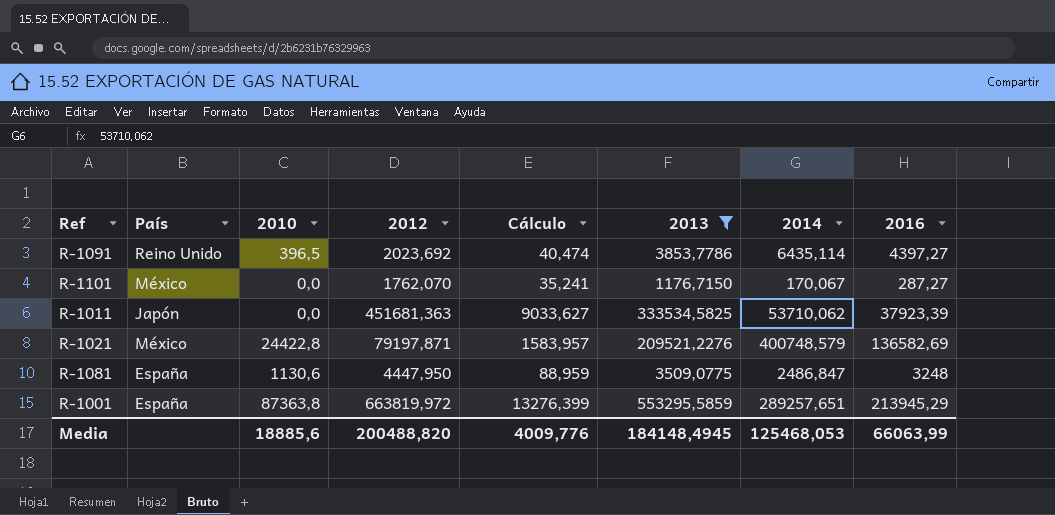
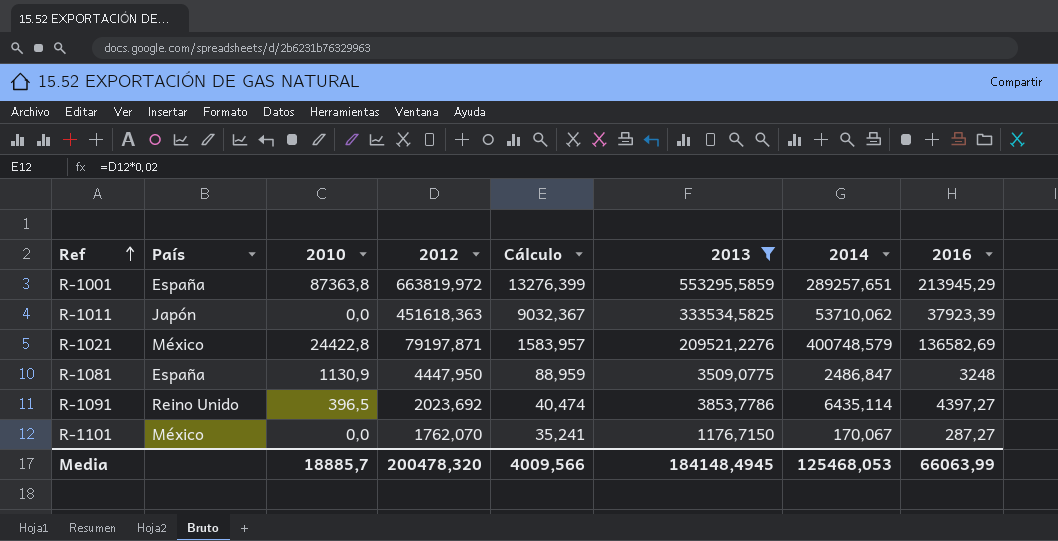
row order: none -> Ref ascending
R-1011 | 2012: 451681,363 -> 451618,363
R-1011 | Cálculo: 9033,627 -> 9032,367
R-1081 | 2010: 1130,6 -> 1130,9
Media | 2010: 18885,6 -> 18885,7
Media | 2012: 200488,820 -> 200478,320
Media | Cálculo: 4009,776 -> 4009,566

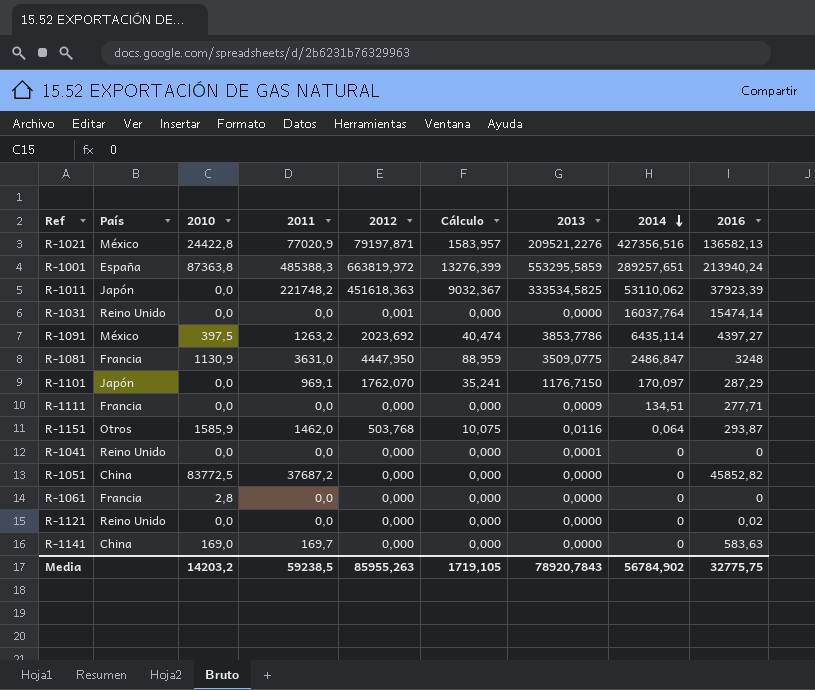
filter: 2013 >= 1176,7150 -> none
row order: Ref ascending -> 2014 descending
column 2011 | position: none -> 4
R-1021 | 2014: 400748,579 -> 427356,516
R-1021 | 2016: 136582,69 -> 136582,13
R-1001 | 2016: 213945,29 -> 213940,24
R-1011 | 2014: 53710,062 -> 53110,062
R-1091 | País: Reino Unido -> México
R-1091 | 2010: 396,5 -> 397,5
R-1081 | País: España -> Francia
R-1101 | País: México -> Japón
R-1101 | 2014: 170,067 -> 170,097
R-1101 | 2016: 287,27 -> 287,29
Media | 2010: 18885,7 -> 14203,2
Media | 2012: 200478,320 -> 85955,263
Media | Cálculo: 4009,566 -> 1719,105
Media | 2013: 184148,4945 -> 78920,7843
Media | 2014: 125468,053 -> 56784,902
Media | 2016: 66063,99 -> 32775,75

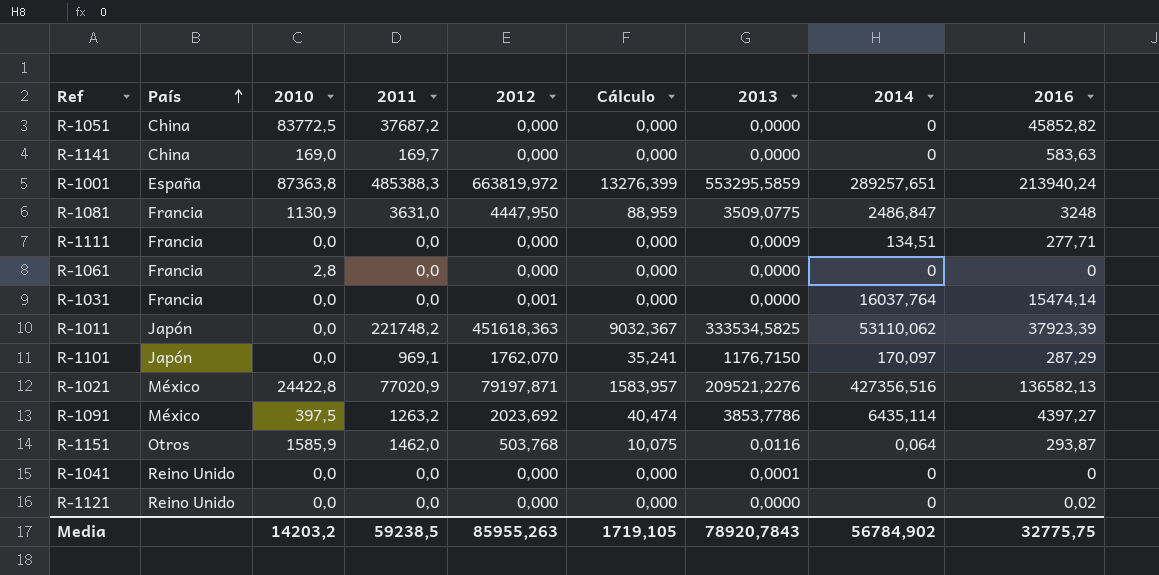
row order: 2014 descending -> País ascending
R-1031 | País: Reino Unido -> Francia

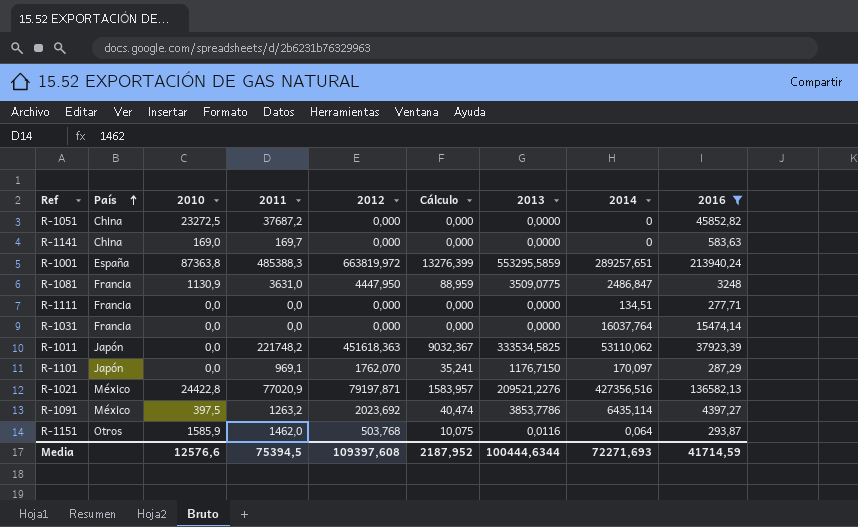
filter: none -> 2016 >= 277,71
R-1051 | 2010: 83772,5 -> 23272,5
R-1111 | 2013: 0,0009 -> 0,0000
R-1031 | 2012: 0,001 -> 0,000
Media | 2010: 14203,2 -> 12576,6
Media | 2011: 59238,5 -> 75394,5
Media | 2012: 85955,263 -> 109397,608
Media | Cálculo: 1719,105 -> 2187,952
Media | 2013: 78920,7843 -> 100444,6344
Media | 2014: 56784,902 -> 72271,693
Media | 2016: 32775,75 -> 41714,59

